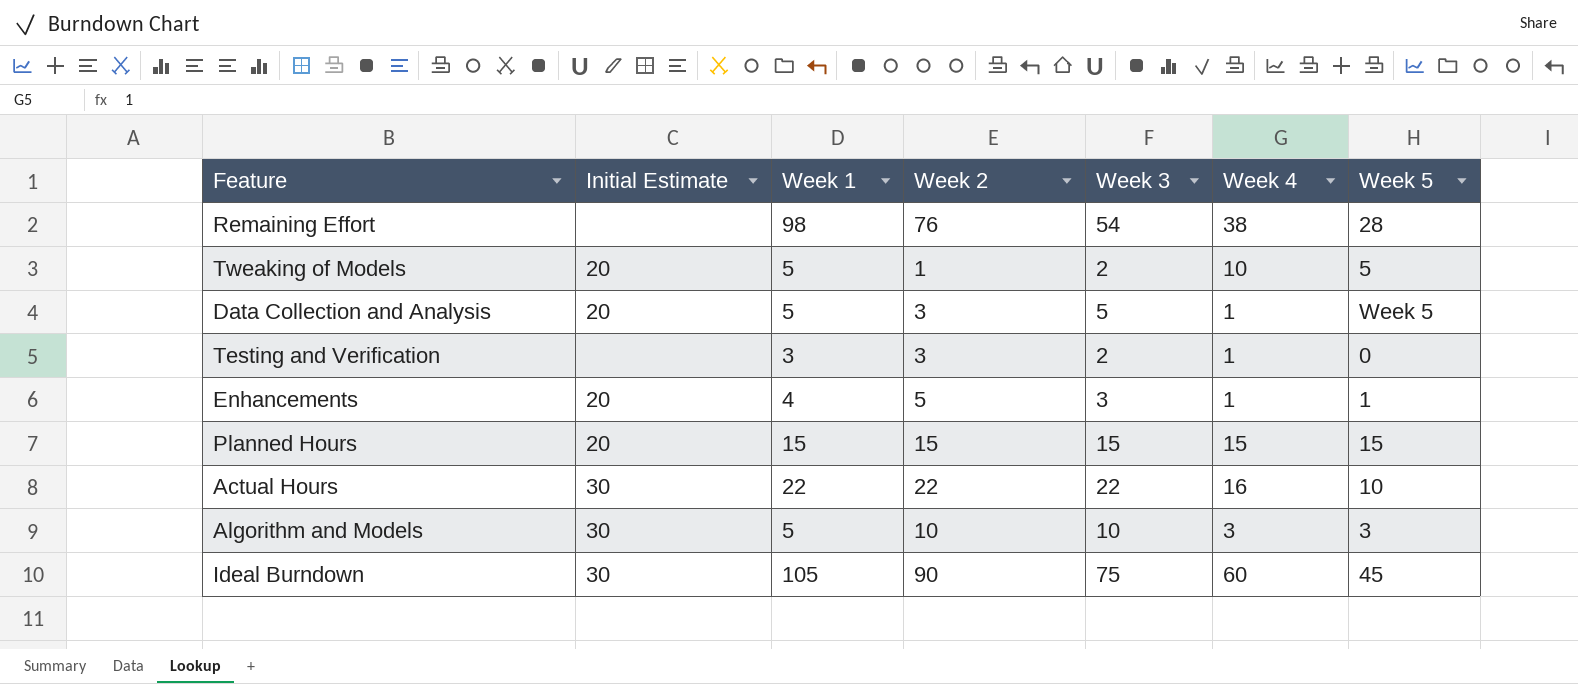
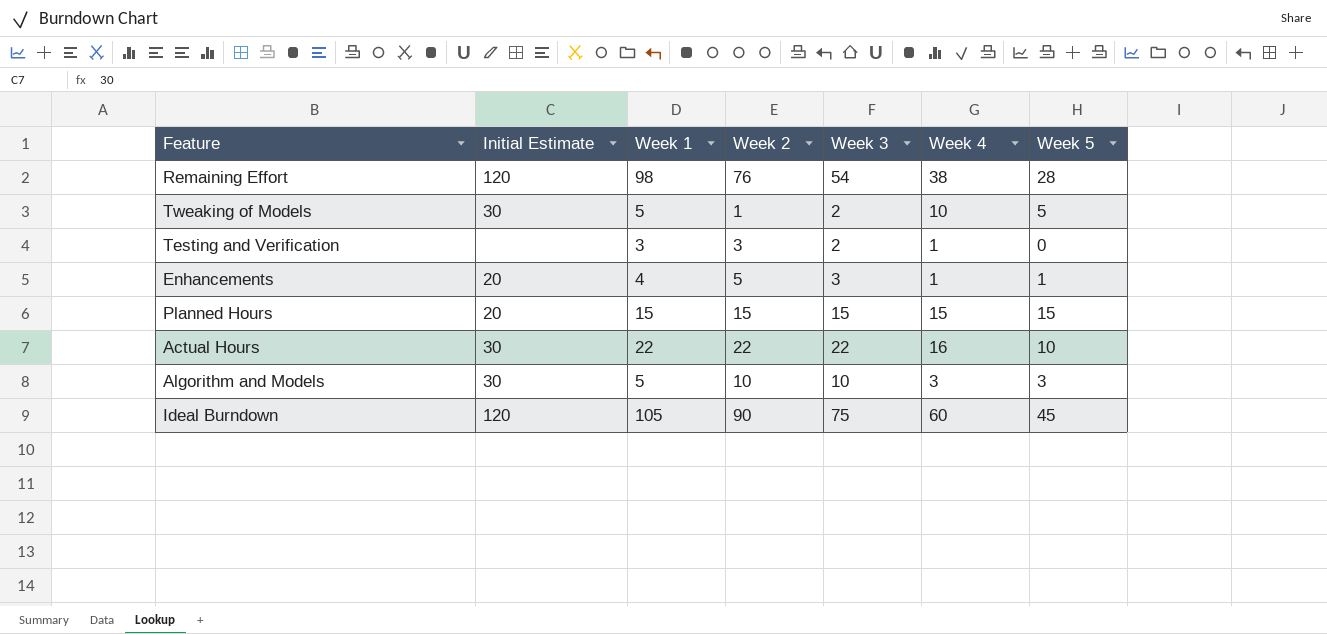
row Data Collection and Analysis: 20 | 5 | 3 | 5 | 1 | Week 5 -> none
Remaining Effort | Initial Estimate: none -> 120
Tweaking of Models | Initial Estimate: 20 -> 30
Ideal Burndown | Initial Estimate: 30 -> 120

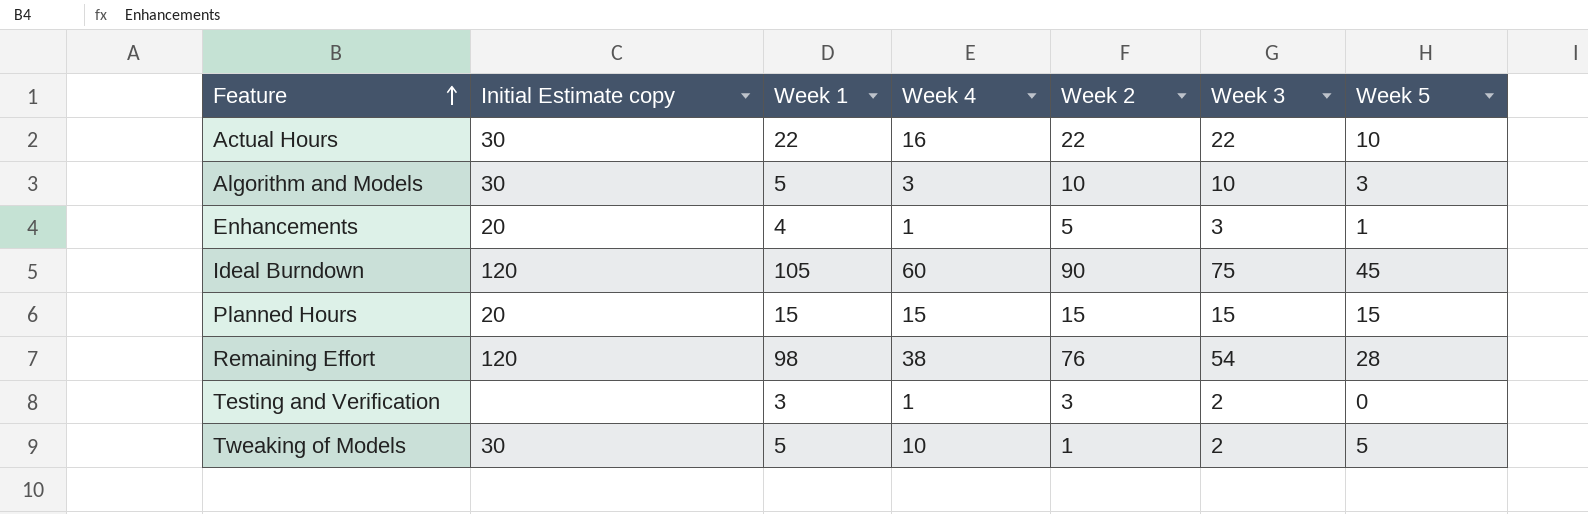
row order: none -> Feature ascending
column name: Initial Estimate -> Initial Estimate copy
column Week 4 | position: 6 -> 4

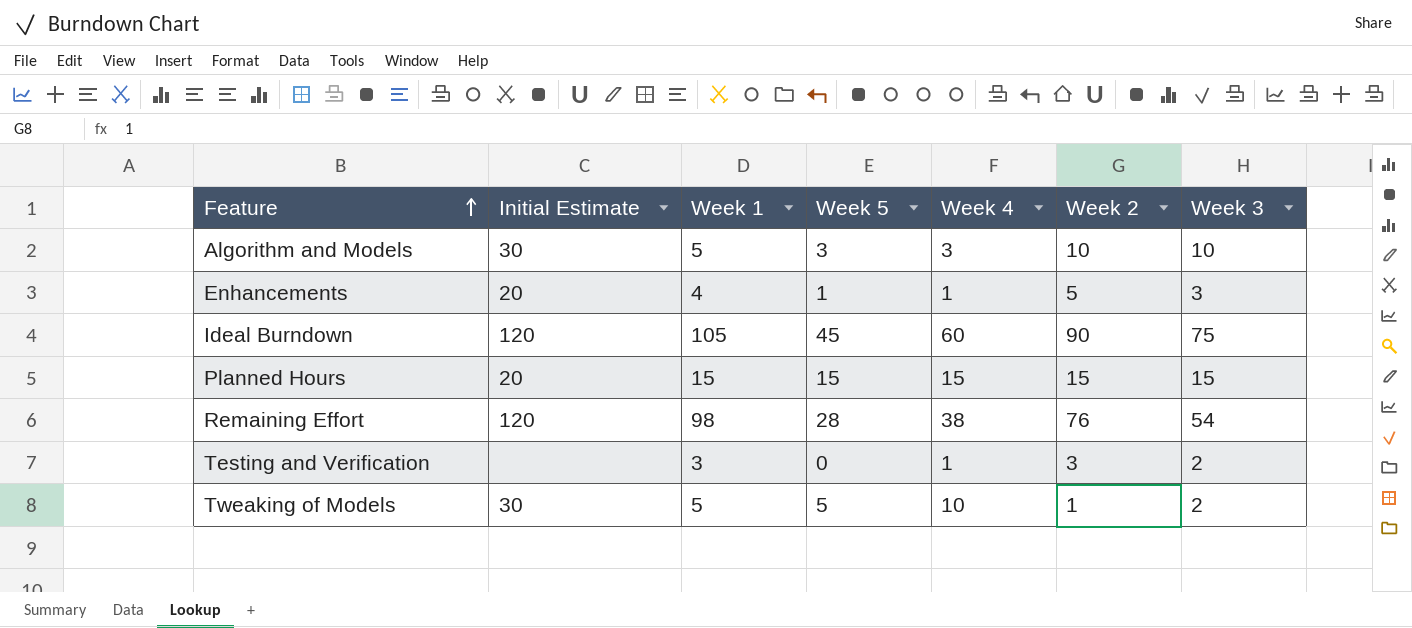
column name: Initial Estimate copy -> Initial Estimate
column Week 5 | position: 7 -> 4
row Actual Hours: 30 | 22 | 16 | 22 | 22 | 10 -> none

